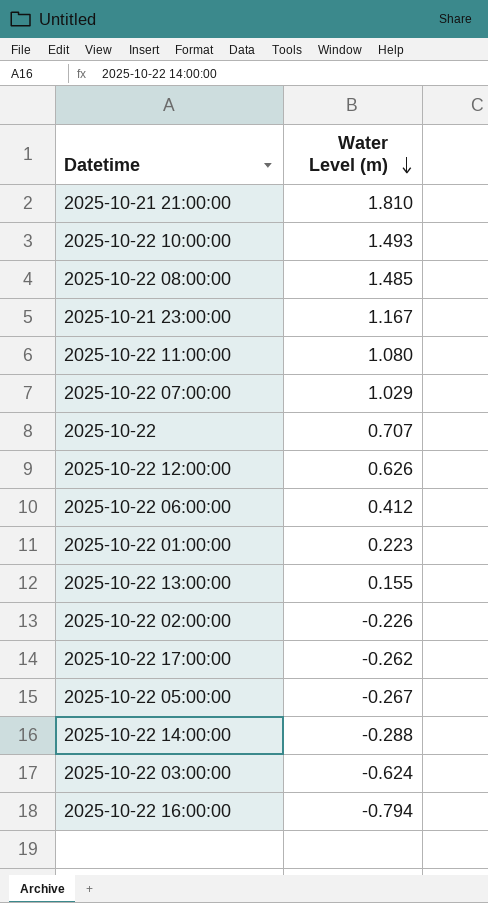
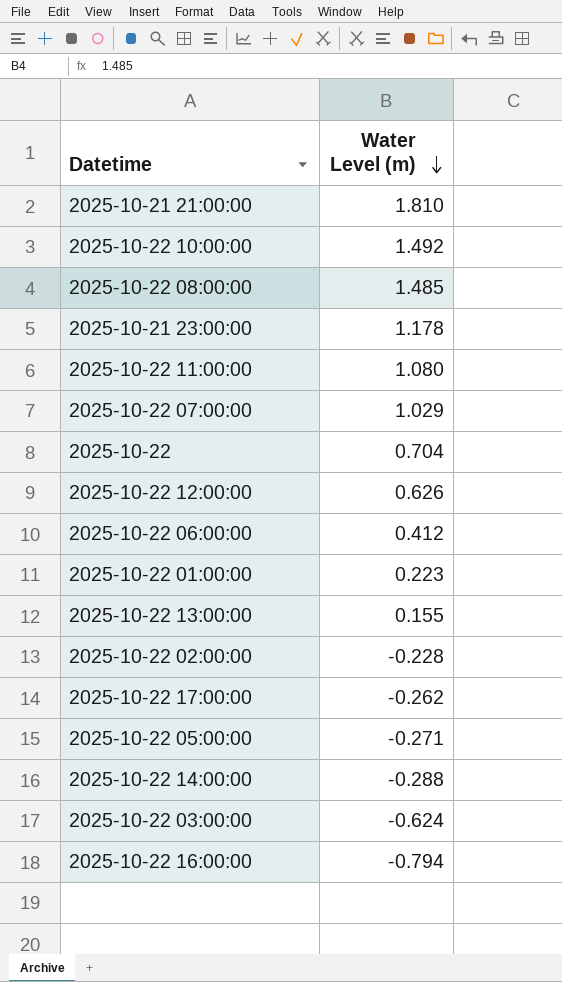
2025-10-22 10:00:00 | Water Level (m): 1.493 -> 1.492
2025-10-21 23:00:00 | Water Level (m): 1.167 -> 1.178
2025-10-22 | Water Level (m): 0.707 -> 0.704
2025-10-22 02:00:00 | Water Level (m): -0.226 -> -0.228
2025-10-22 05:00:00 | Water Level (m): -0.267 -> -0.271

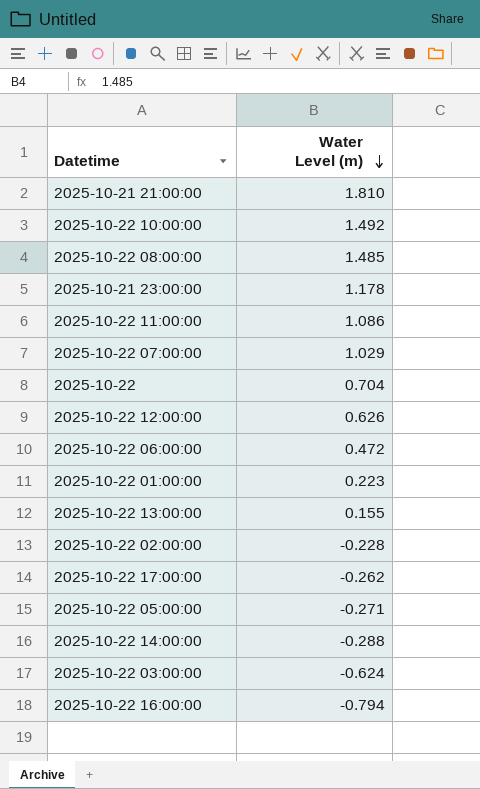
2025-10-22 11:00:00 | Water Level (m): 1.080 -> 1.086
2025-10-22 06:00:00 | Water Level (m): 0.412 -> 0.472

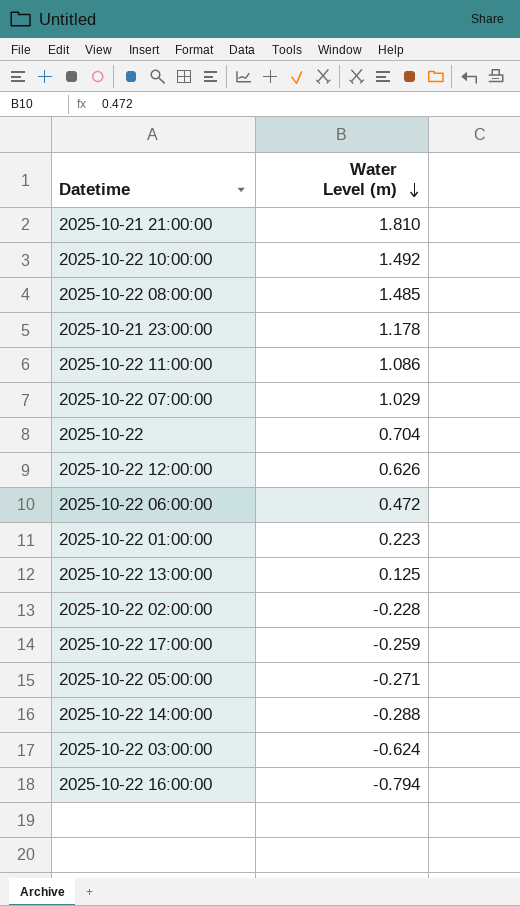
2025-10-22 13:00:00 | Water Level (m): 0.155 -> 0.125
2025-10-22 17:00:00 | Water Level (m): -0.262 -> -0.259

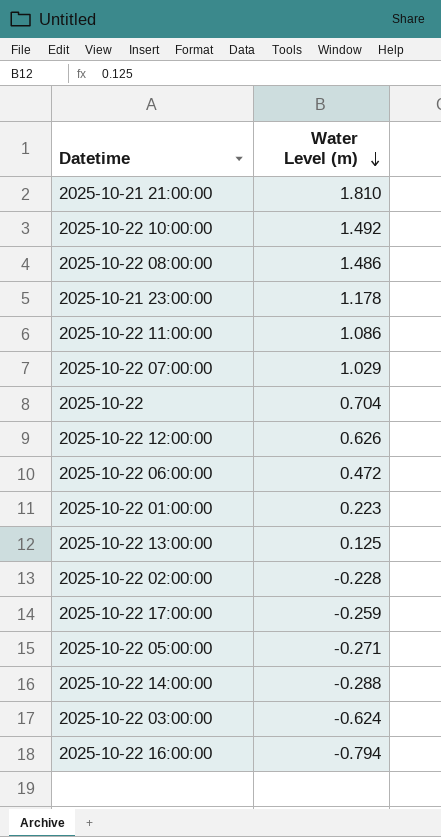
2025-10-22 08:00:00 | Water Level (m): 1.485 -> 1.486

